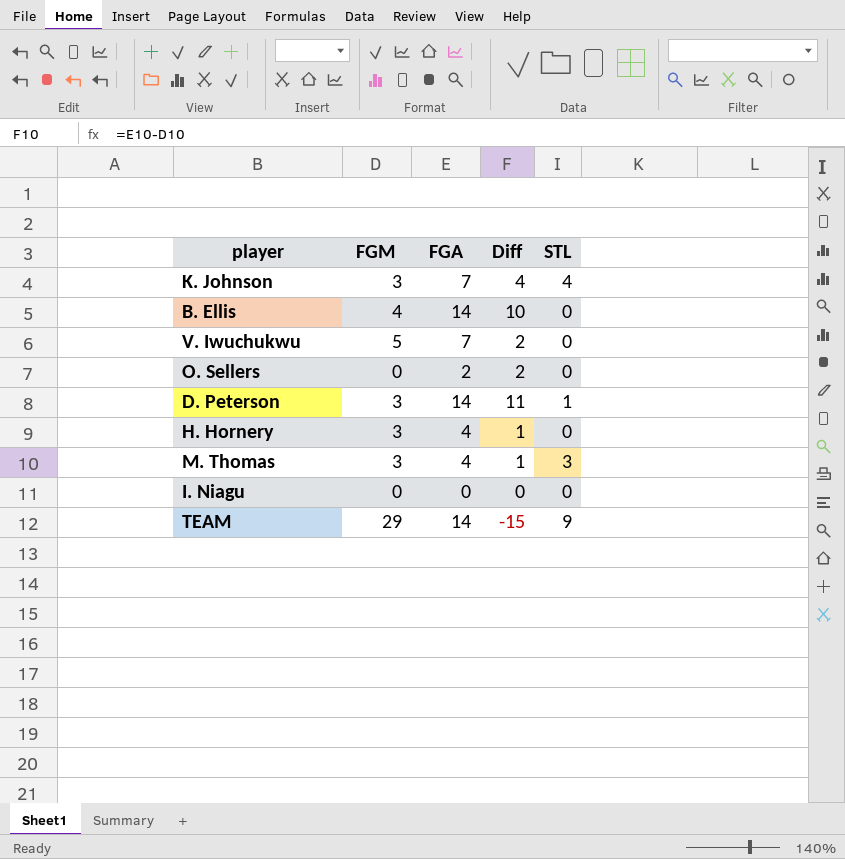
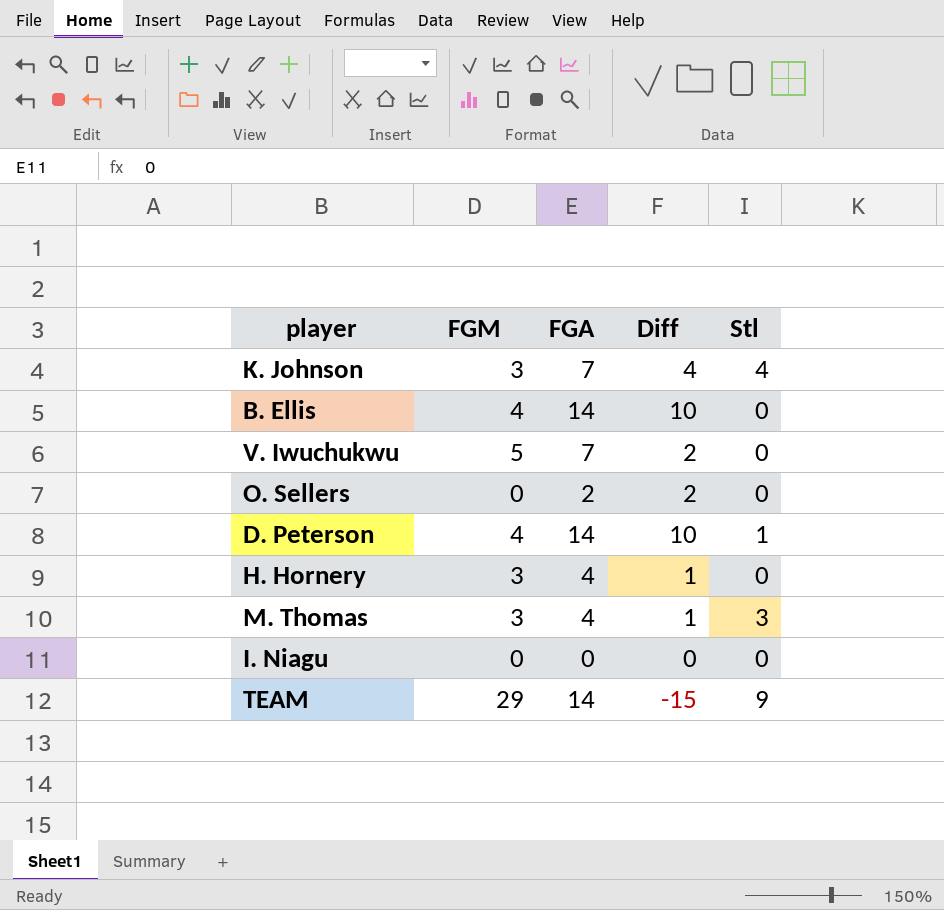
column name: STL -> Stl
D. Peterson | FGM: 3 -> 4
D. Peterson | Diff: 11 -> 10

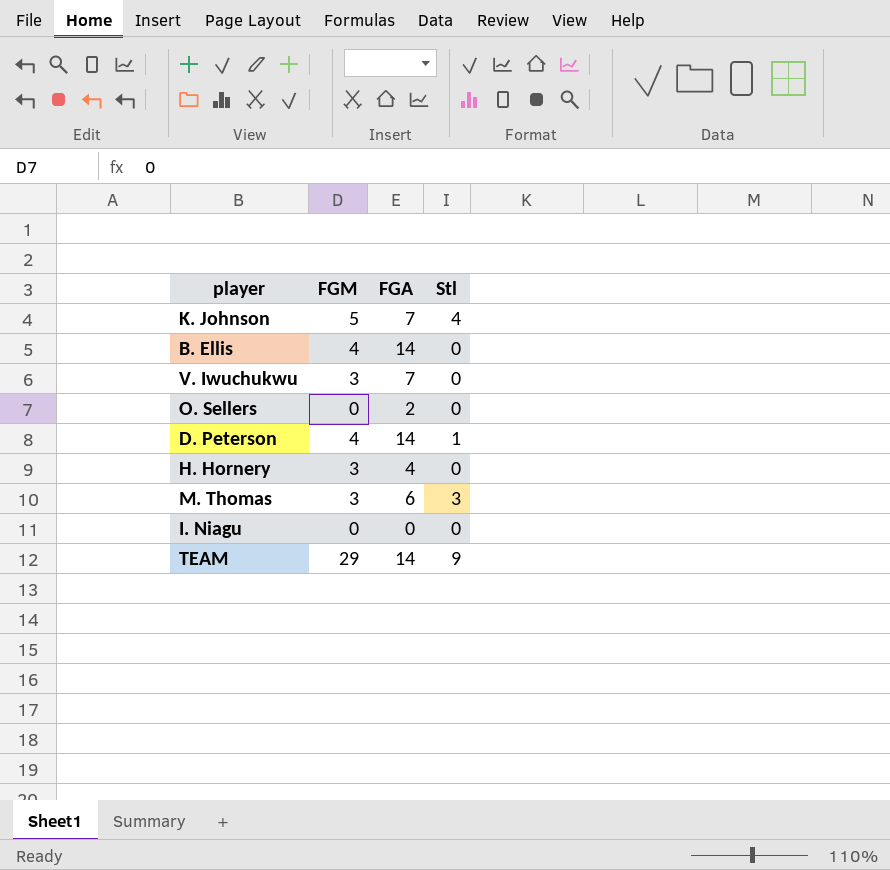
column Diff | formula: [FGA] - [FGM] -> none
K. Johnson | FGM: 3 -> 5
V. Iwuchukwu | FGM: 5 -> 3
M. Thomas | FGA: 4 -> 6

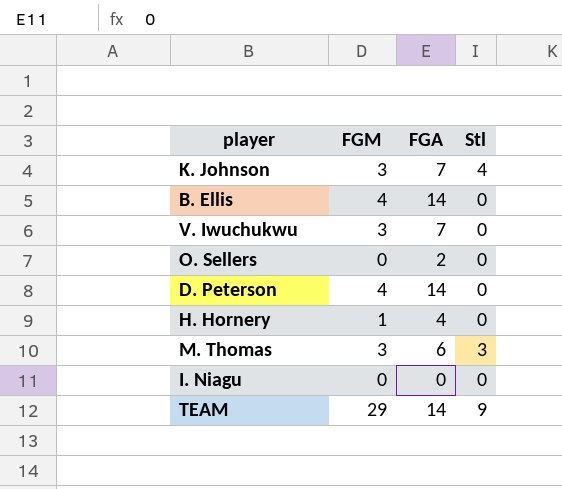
K. Johnson | FGM: 5 -> 3
D. Peterson | Stl: 1 -> 0
H. Hornery | FGM: 3 -> 1

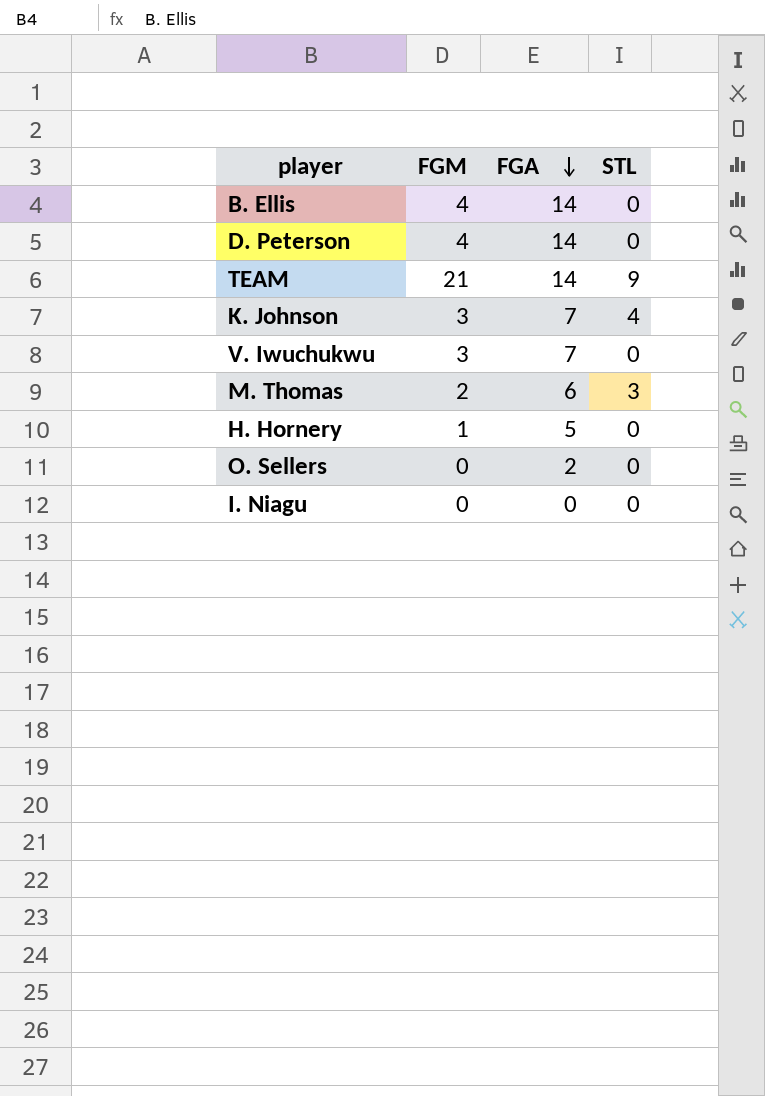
row order: none -> FGA descending
column name: Stl -> STL
TEAM | FGM: 29 -> 21
M. Thomas | FGM: 3 -> 2
H. Hornery | FGA: 4 -> 5

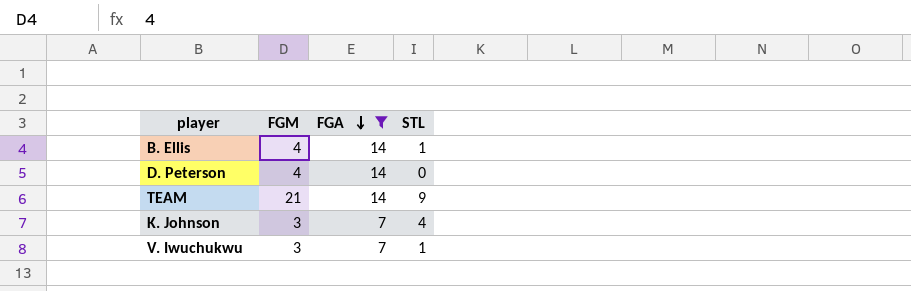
filter: none -> FGA >= 7
B. Ellis | STL: 0 -> 1
V. Iwuchukwu | STL: 0 -> 1

